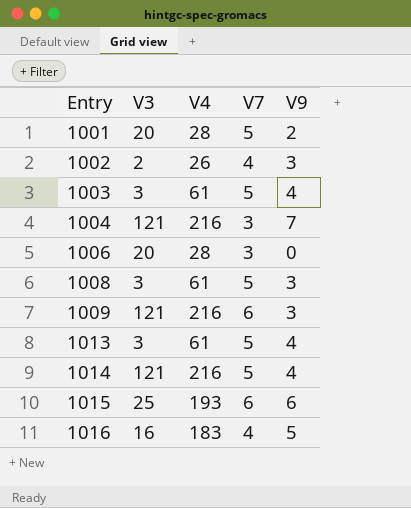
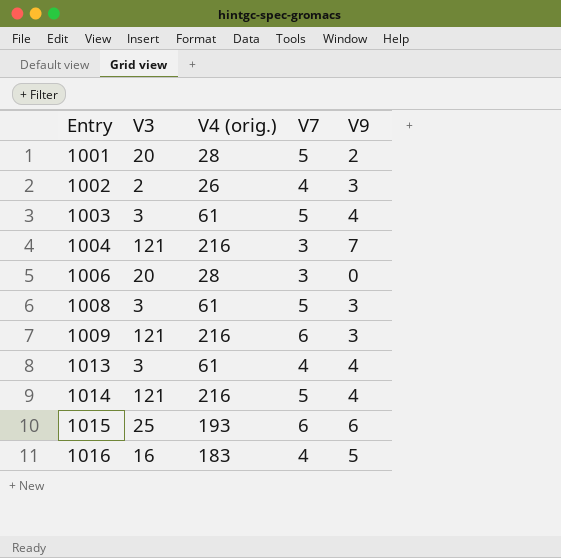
column name: V4 -> V4 (orig.)
1013 | V7: 5 -> 4

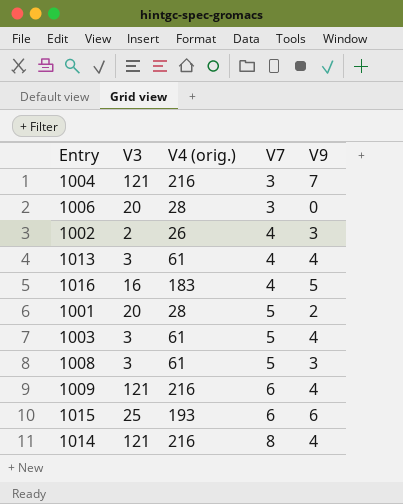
row order: Entry ascending -> V7 ascending
1009 | V9: 3 -> 4
1014 | V7: 5 -> 8

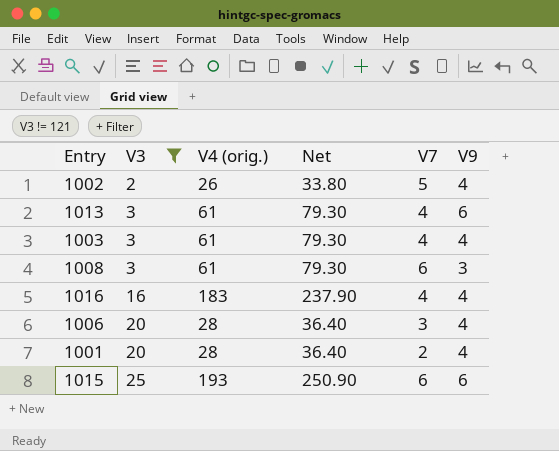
filter: none -> V3 != 121
row order: V7 ascending -> V3 ascending
column Net | formula: none -> [V4 (orig.)] * 1.3
1002 | V7: 4 -> 5
1002 | V9: 3 -> 4
1013 | V9: 4 -> 6
1003 | V7: 5 -> 4
1008 | V7: 5 -> 6
1016 | V9: 5 -> 4
1006 | V9: 0 -> 4
1001 | V7: 5 -> 2
1001 | V9: 2 -> 4

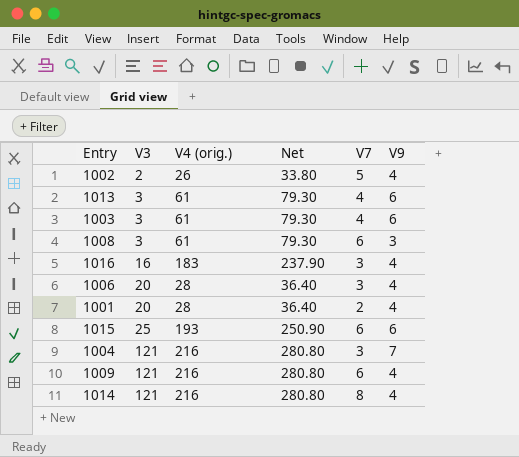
filter: V3 != 121 -> none
1003 | V9: 4 -> 6
1016 | V7: 4 -> 3

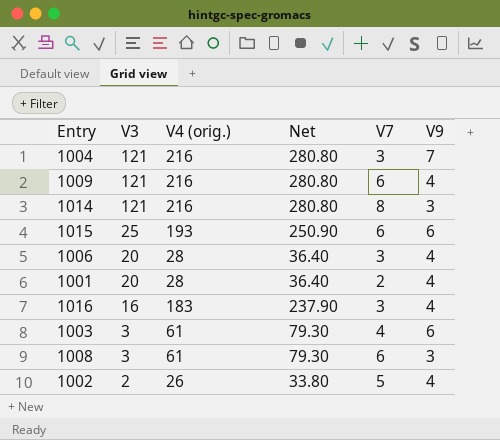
row order: V3 ascending -> V3 descending
row 1013: 3 | 61 | 79.30 | 4 | 6 -> none
1014 | V9: 4 -> 3

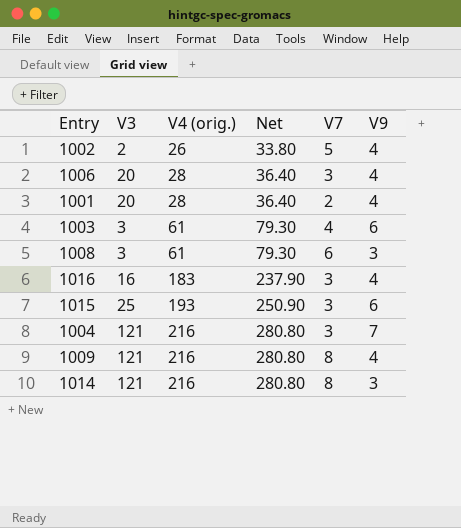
row order: V3 descending -> V4 (orig.) ascending
1015 | V7: 6 -> 3
1009 | V7: 6 -> 8

